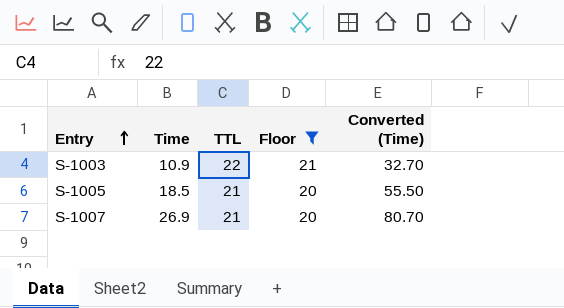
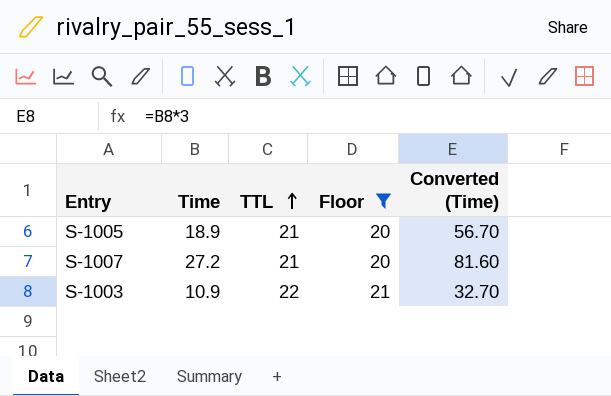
row order: Entry ascending -> TTL ascending
S-1005 | Time: 18.5 -> 18.9
S-1005 | Converted (Time): 55.50 -> 56.70
S-1007 | Time: 26.9 -> 27.2
S-1007 | Converted (Time): 80.70 -> 81.60

